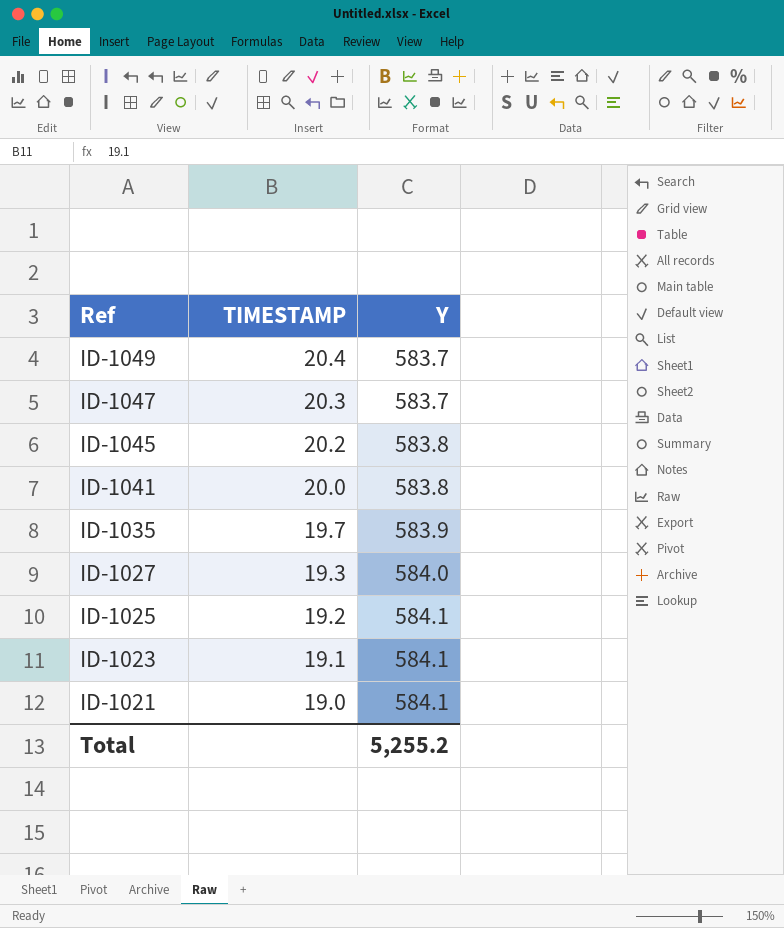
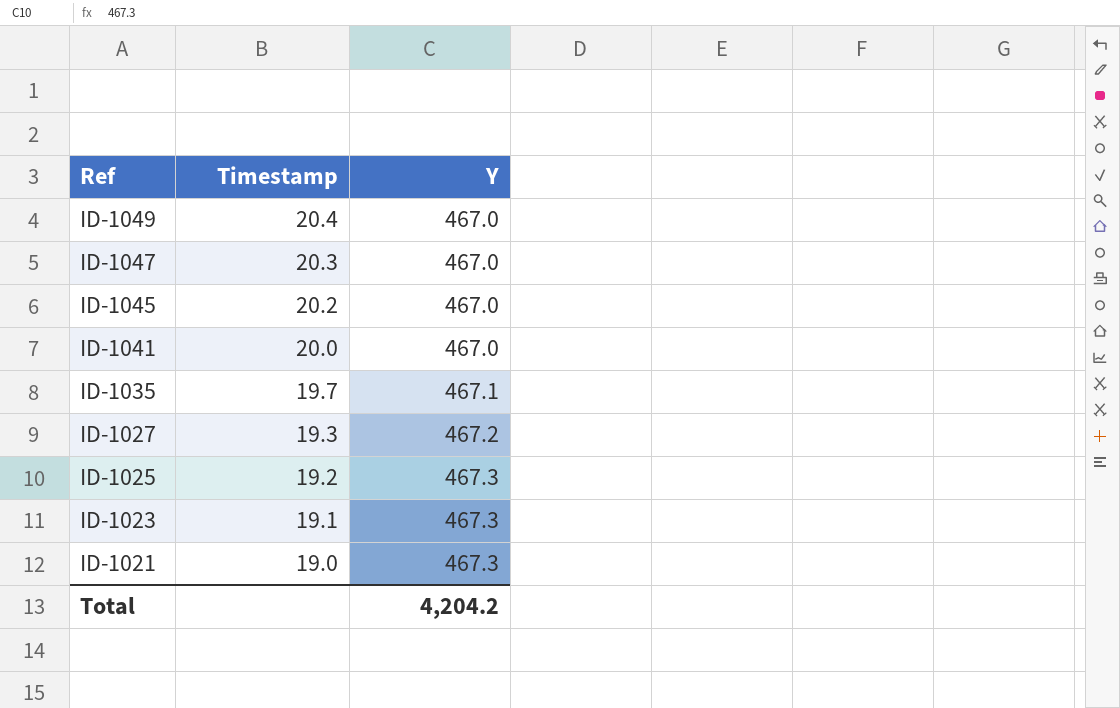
column name: TIMESTAMP -> Timestamp
ID-1049 | Y: 583.7 -> 467.0
ID-1047 | Y: 583.7 -> 467.0
ID-1045 | Y: 583.8 -> 467.0
ID-1041 | Y: 583.8 -> 467.0
ID-1035 | Y: 583.9 -> 467.1
ID-1027 | Y: 584.0 -> 467.2
ID-1025 | Y: 584.1 -> 467.3
ID-1023 | Y: 584.1 -> 467.3
ID-1021 | Y: 584.1 -> 467.3
Total | Y: 5,255.2 -> 4,204.2

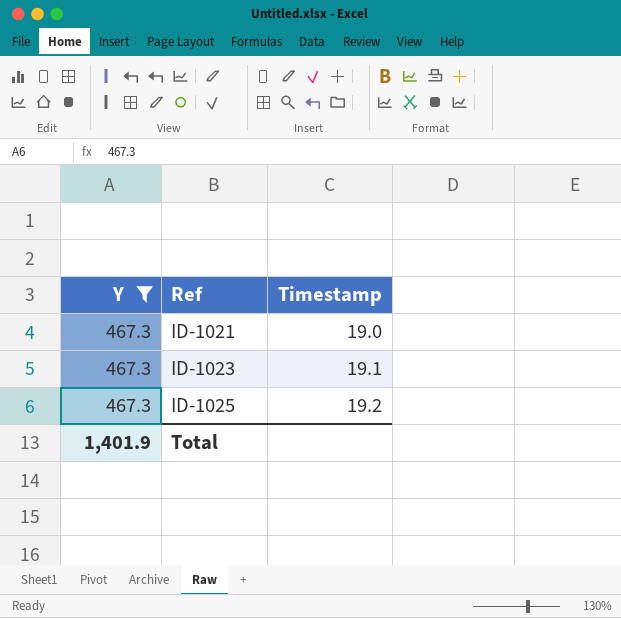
filter: none -> Y = 467.3
row order: Ref descending -> Ref ascending
column Y | position: 3 -> 1
Total | Y: 4,204.2 -> 1,401.9

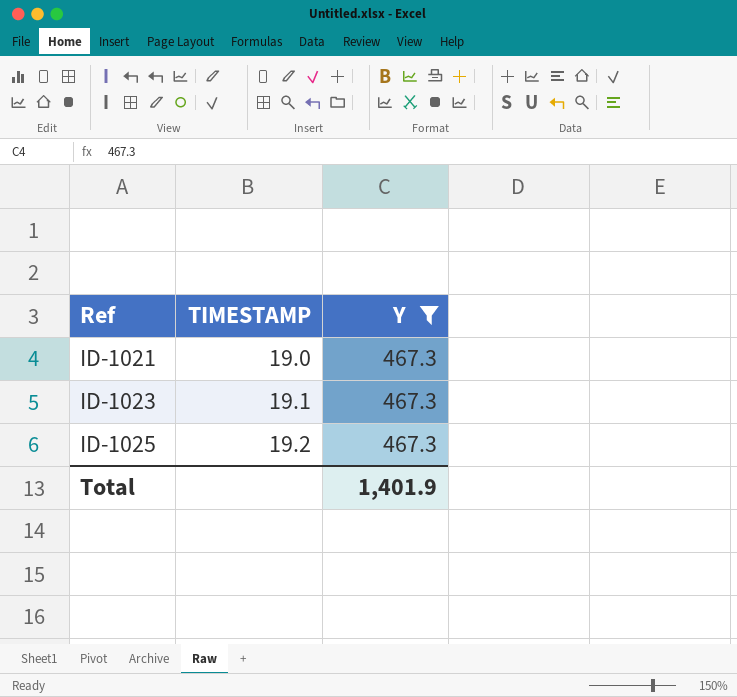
column name: Timestamp -> TIMESTAMP
column Y | position: 1 -> 3

